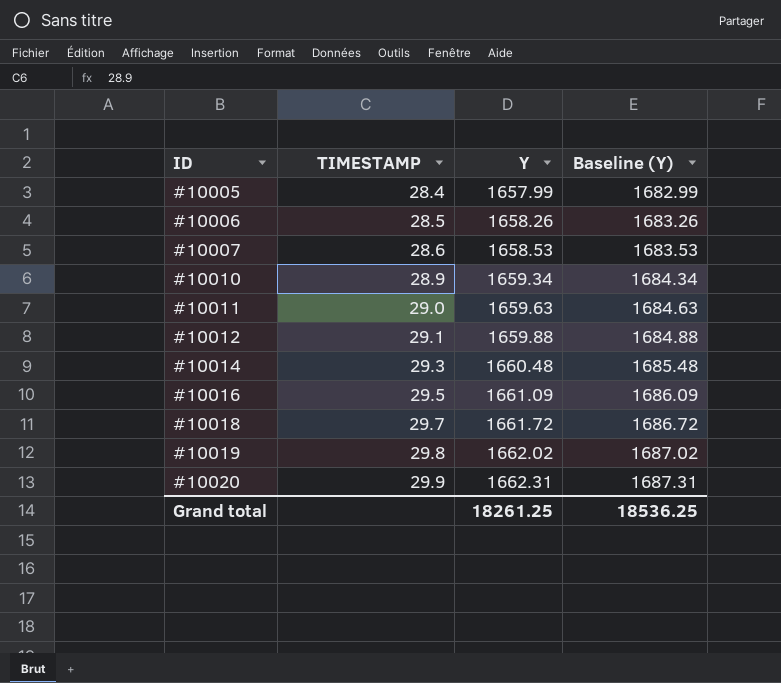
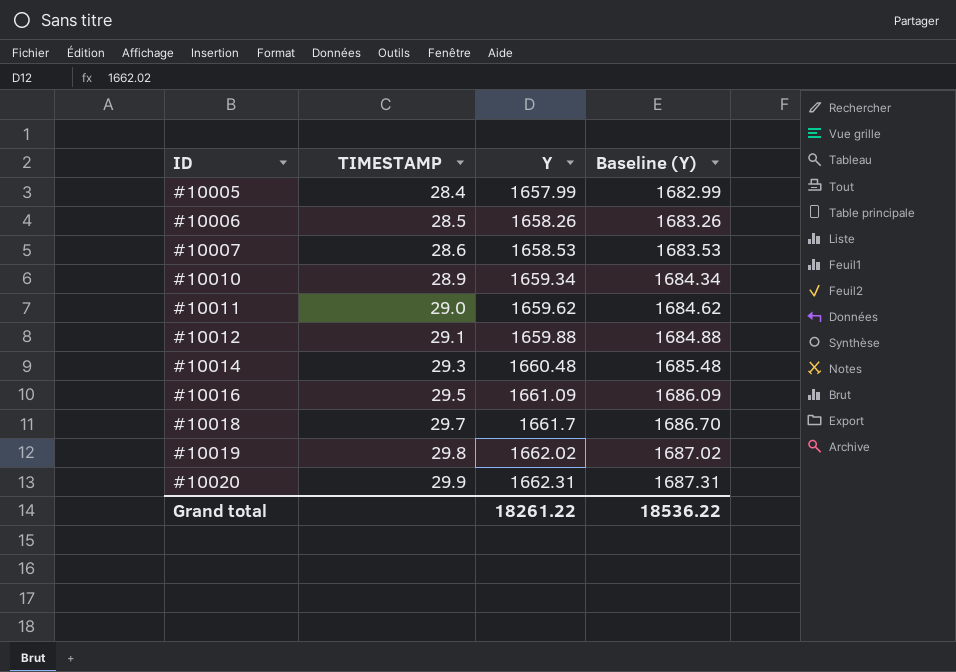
#10011 | Y: 1659.63 -> 1659.62
#10011 | Baseline (Y): 1684.63 -> 1684.62
#10018 | Y: 1661.72 -> 1661.7
#10018 | Baseline (Y): 1686.72 -> 1686.70
Grand total | Y: 18261.25 -> 18261.22
Grand total | Baseline (Y): 18536.25 -> 18536.22

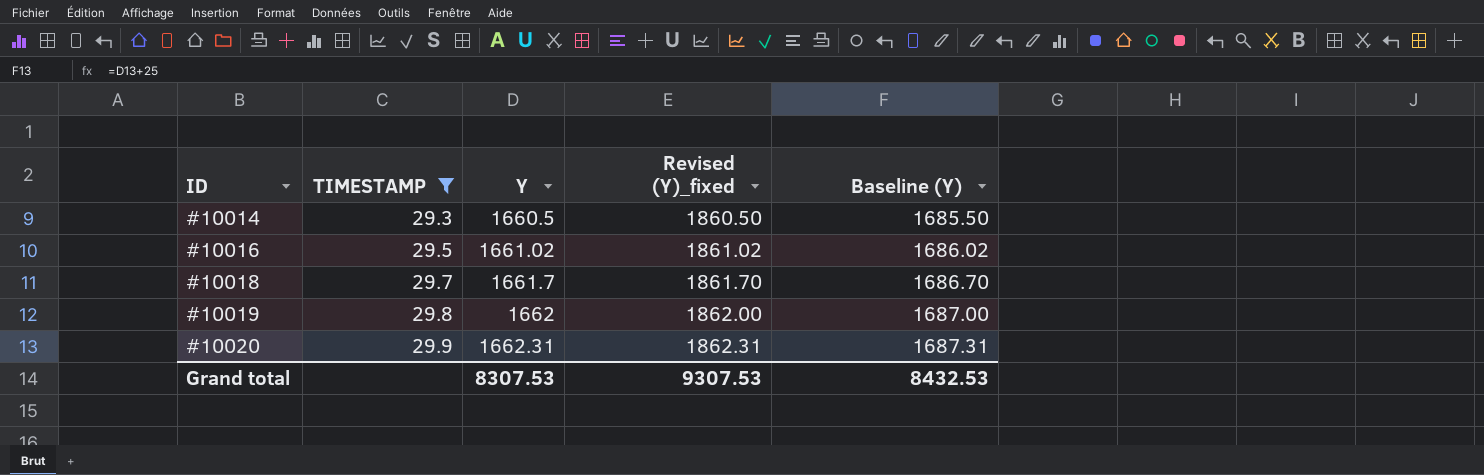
filter: none -> TIMESTAMP >= 29.3
column Revised (Y)_fixed | formula: none -> [Y] + 200
#10014 | Y: 1660.48 -> 1660.5
#10014 | Baseline (Y): 1685.48 -> 1685.50
#10016 | Y: 1661.09 -> 1661.02
#10016 | Baseline (Y): 1686.09 -> 1686.02
#10019 | Y: 1662.02 -> 1662
#10019 | Baseline (Y): 1687.02 -> 1687.00
Grand total | Y: 18261.22 -> 8307.53
Grand total | Baseline (Y): 18536.22 -> 8432.53

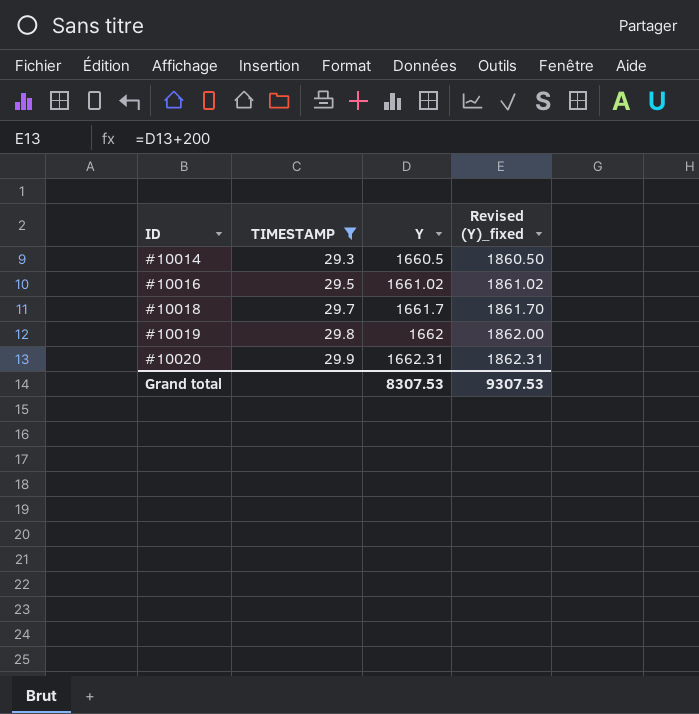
column Baseline (Y) | formula: [Y] + 25 -> none

